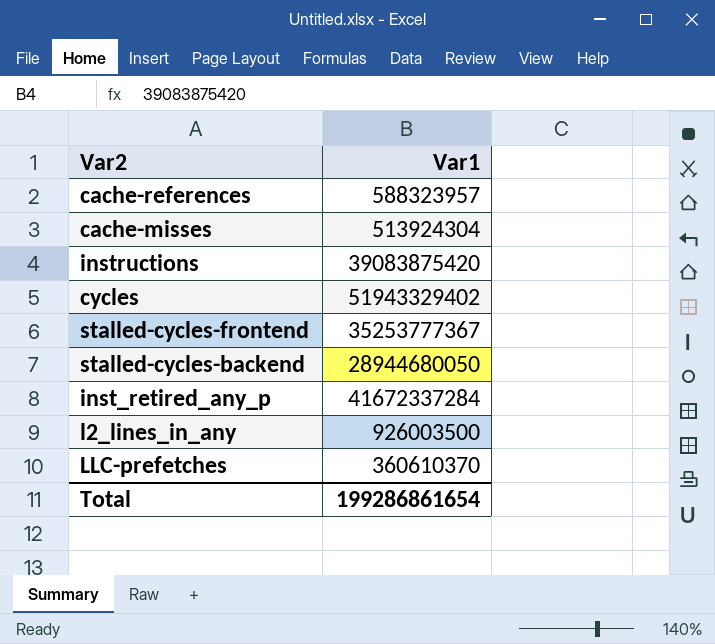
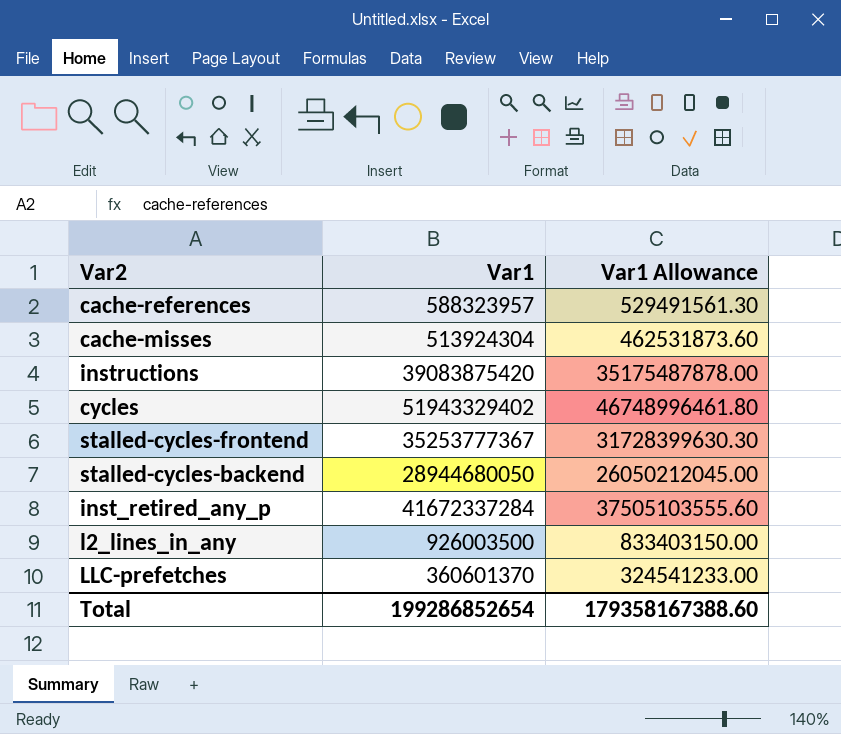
column Var1 Allowance | formula: none -> [Var1] * 0.9
LLC-prefetches | Var1: 360610370 -> 360601370
Total | Var1: 199286861654 -> 199286852654

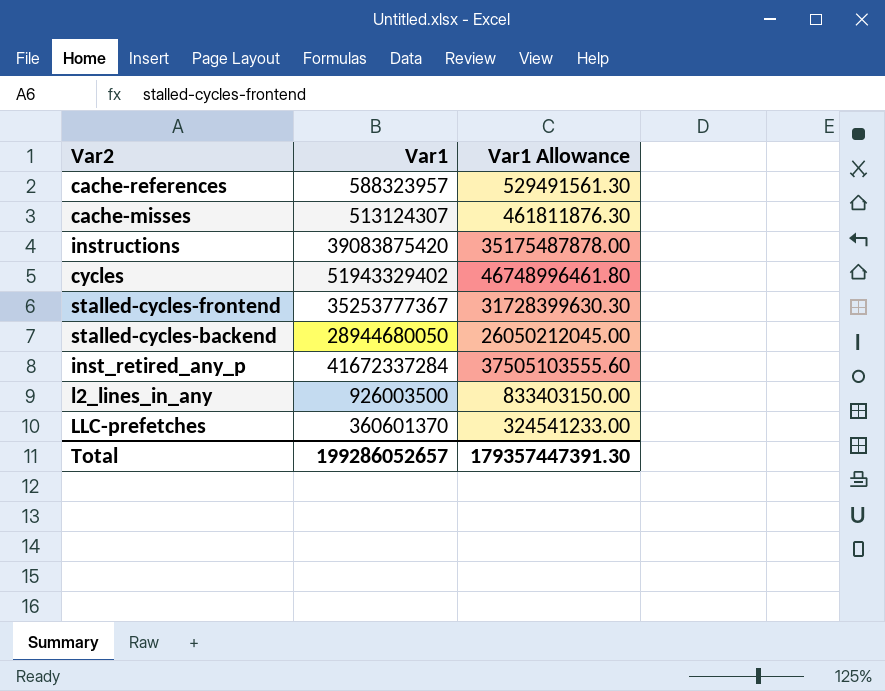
cache-misses | Var1: 513924304 -> 513124307
cache-misses | Var1 Allowance: 462531873.60 -> 461811876.30
Total | Var1: 199286852654 -> 199286052657
Total | Var1 Allowance: 179358167388.60 -> 179357447391.30

